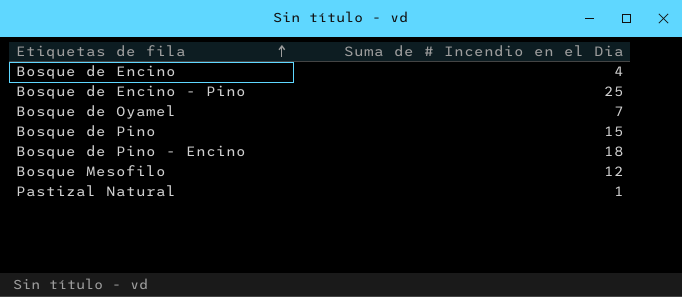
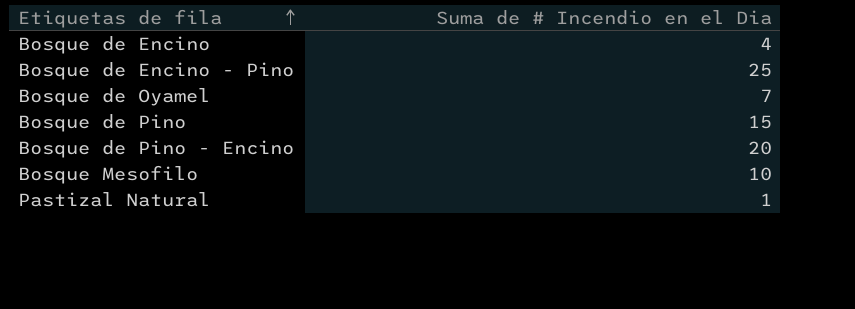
Bosque de Pino - Encino | Suma de # Incendio en el Dia: 18 -> 20
Bosque Mesofilo | Suma de # Incendio en el Dia: 12 -> 10

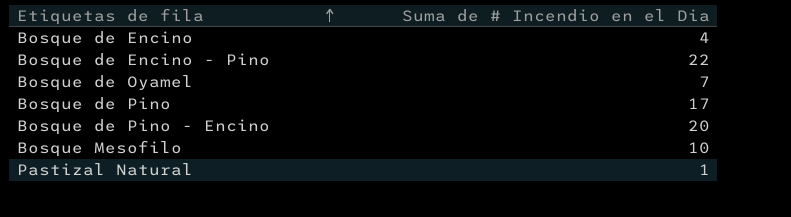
Bosque de Encino - Pino | Suma de # Incendio en el Dia: 25 -> 22
Bosque de Pino | Suma de # Incendio en el Dia: 15 -> 17

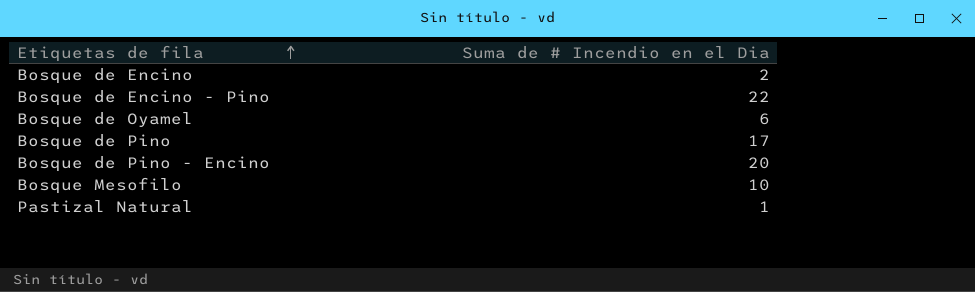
Bosque de Encino | Suma de # Incendio en el Dia: 4 -> 2
Bosque de Oyamel | Suma de # Incendio en el Dia: 7 -> 6

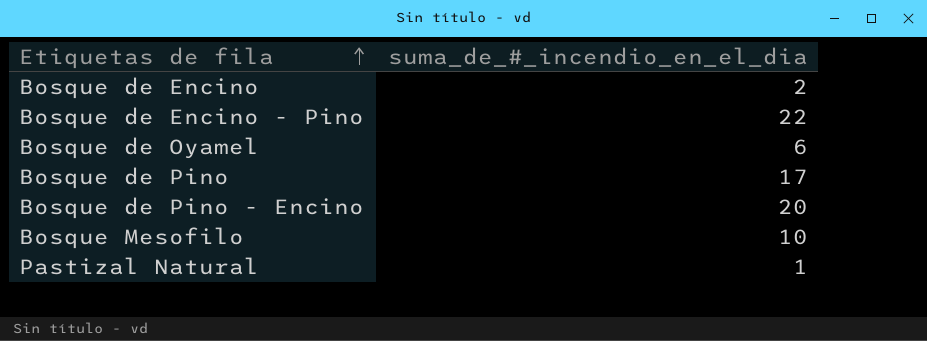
column name: Suma de # Incendio en el Dia -> suma_de_#_incendio_en_el_dia

